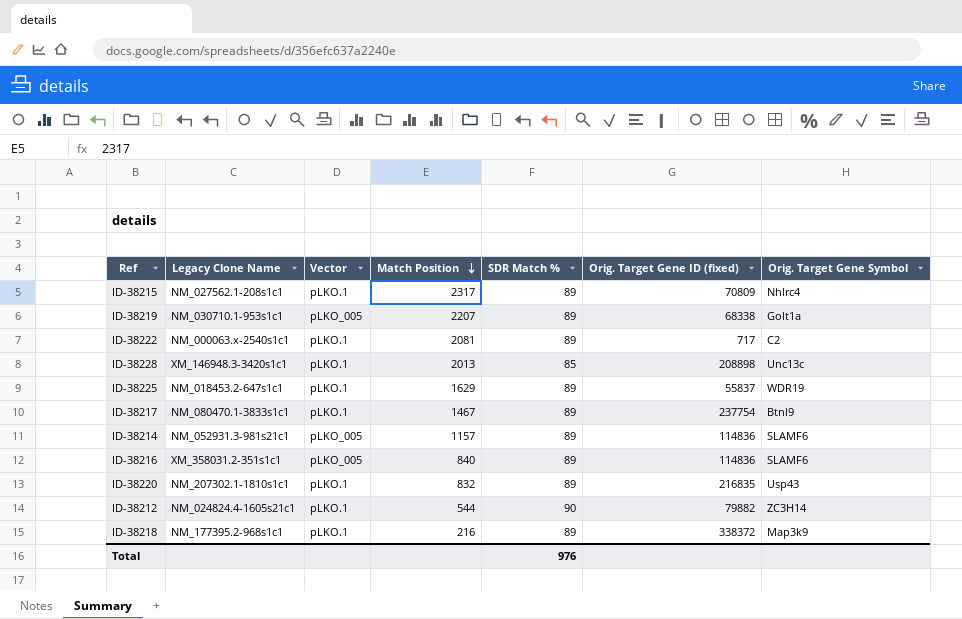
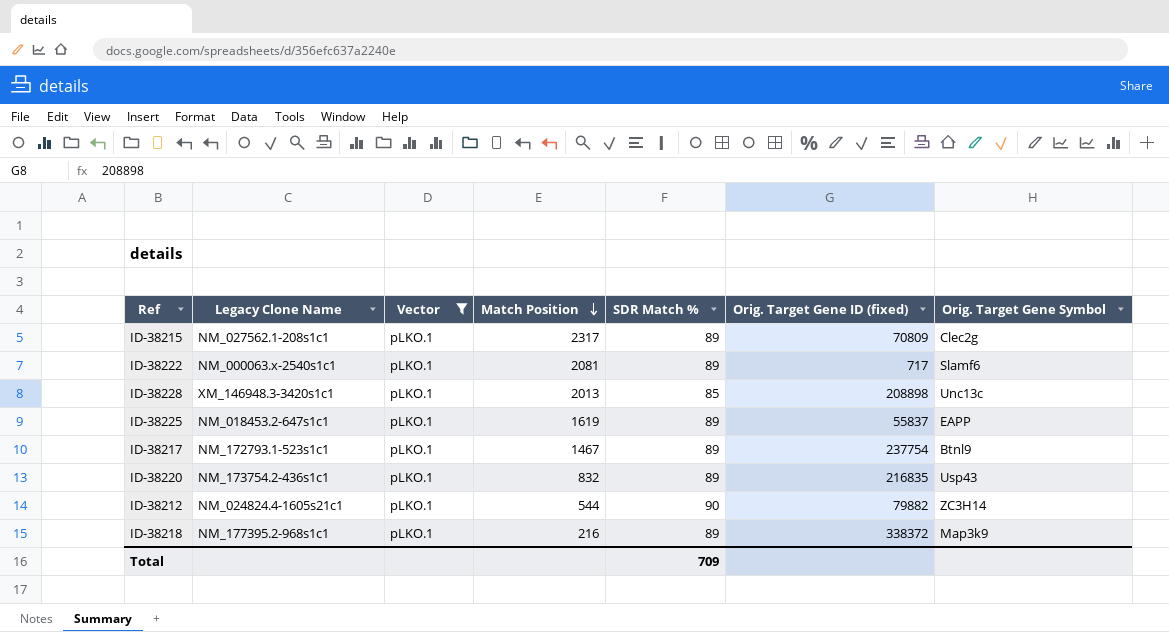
filter: none -> Vector = pLKO.1
ID-38215 | Orig. Target Gene Symbol: Nhlrc4 -> Clec2g
ID-38222 | Orig. Target Gene Symbol: C2 -> Slamf6
ID-38225 | Match Position: 1629 -> 1619
ID-38225 | Orig. Target Gene Symbol: WDR19 -> EAPP
ID-38217 | Legacy Clone Name: NM_080470.1-3833s1c1 -> NM_172793.1-523s1c1
ID-38220 | Legacy Clone Name: NM_207302.1-1810s1c1 -> NM_173754.2-436s1c1
Total | SDR Match %: 976 -> 709

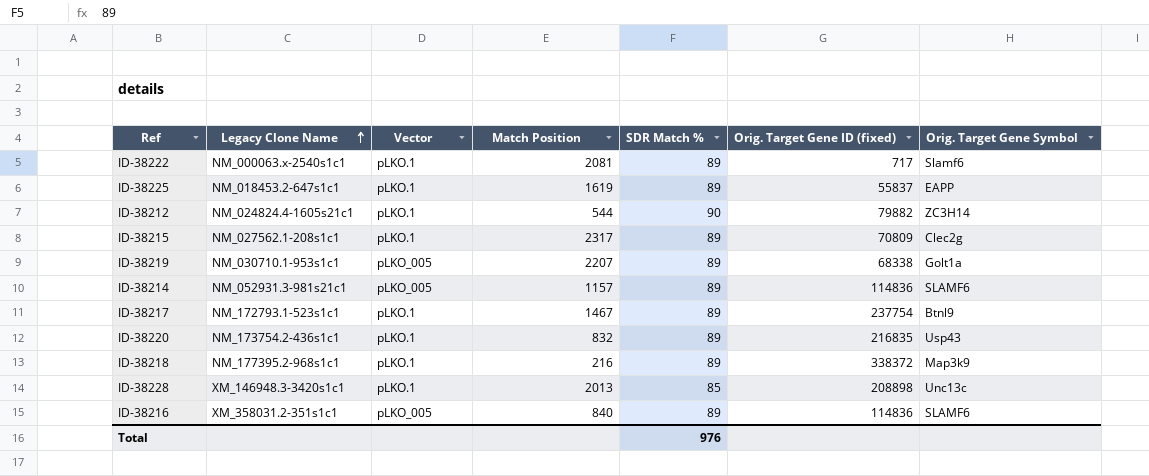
filter: Vector = pLKO.1 -> none
row order: Match Position descending -> Legacy Clone Name ascending
Total | SDR Match %: 709 -> 976

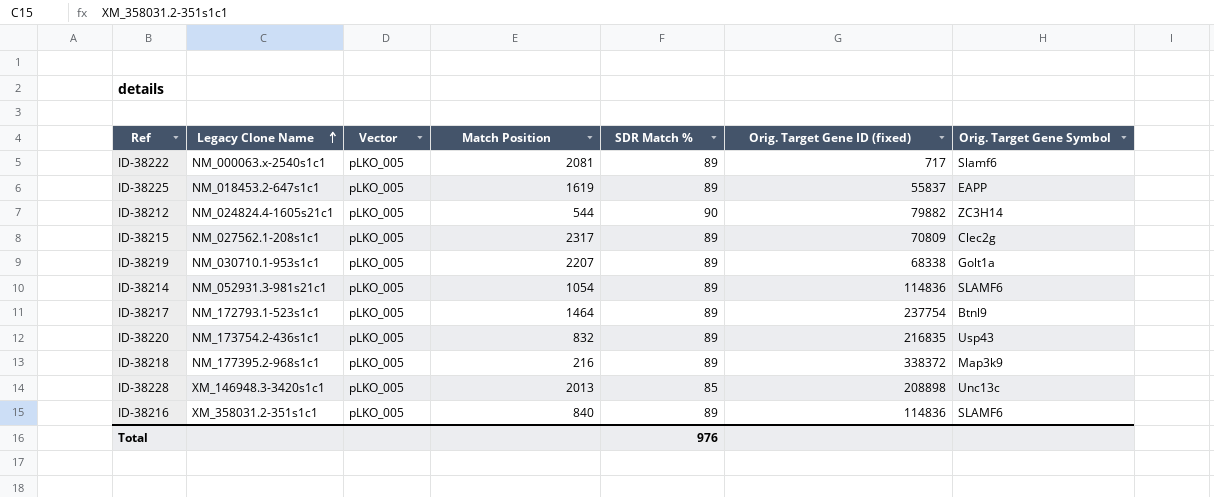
ID-38222 | Vector: pLKO.1 -> pLKO_005
ID-38225 | Vector: pLKO.1 -> pLKO_005
ID-38212 | Vector: pLKO.1 -> pLKO_005
ID-38215 | Vector: pLKO.1 -> pLKO_005
ID-38214 | Match Position: 1157 -> 1054
ID-38217 | Vector: pLKO.1 -> pLKO_005
ID-38217 | Match Position: 1467 -> 1464
ID-38220 | Vector: pLKO.1 -> pLKO_005
ID-38218 | Vector: pLKO.1 -> pLKO_005
ID-38228 | Vector: pLKO.1 -> pLKO_005

